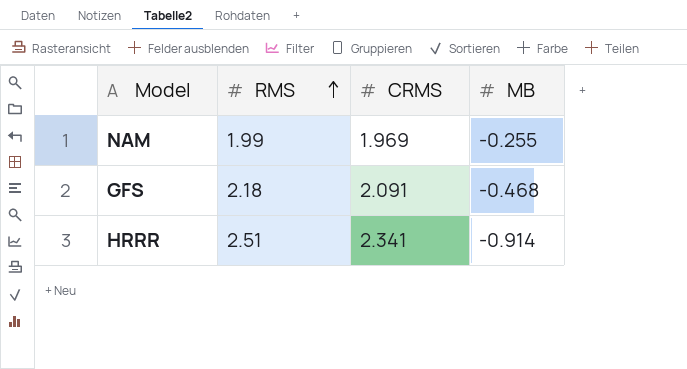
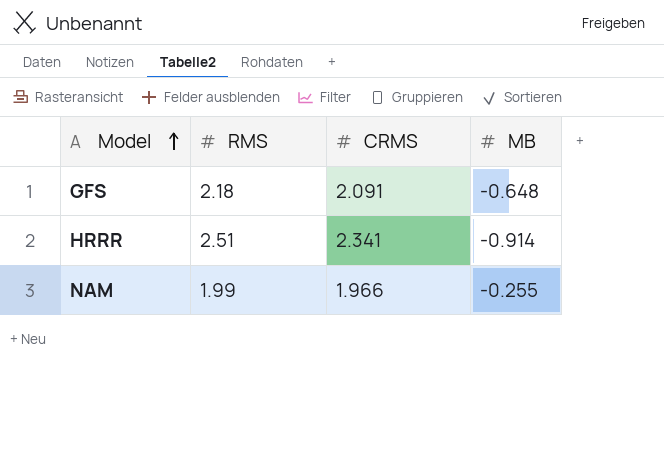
row order: RMS ascending -> Model ascending
GFS | MB: -0.468 -> -0.648
NAM | CRMS: 1.969 -> 1.966

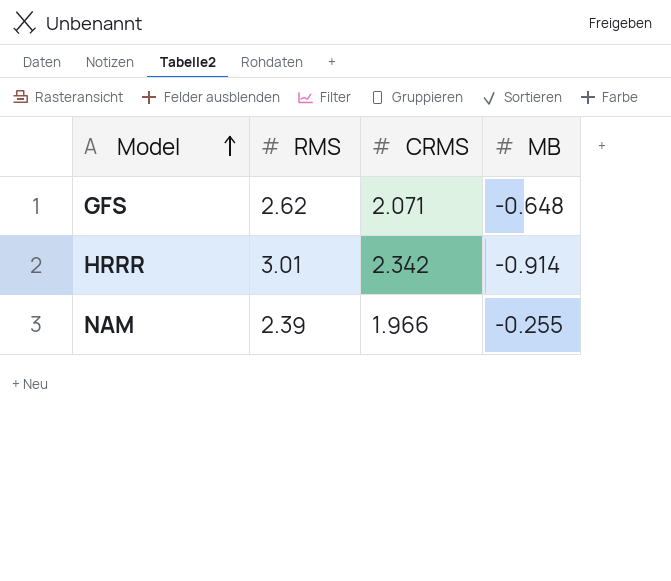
GFS | RMS: 2.18 -> 2.62
GFS | CRMS: 2.091 -> 2.071
HRRR | RMS: 2.51 -> 3.01
HRRR | CRMS: 2.341 -> 2.342
NAM | RMS: 1.99 -> 2.39

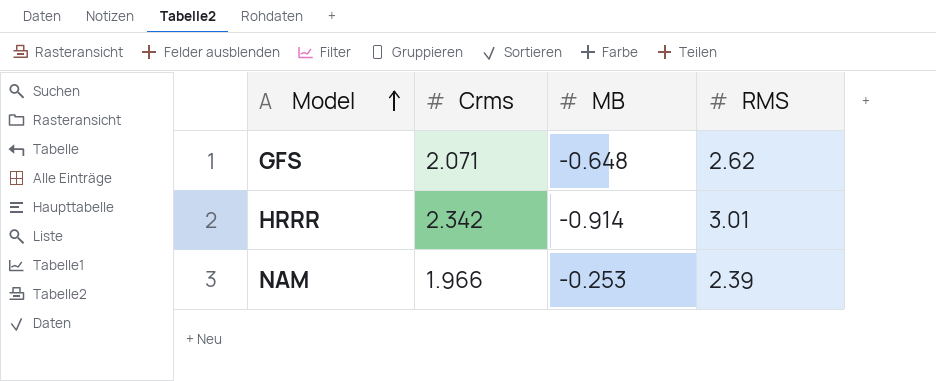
column name: CRMS -> Crms
column RMS | position: 2 -> 4
NAM | MB: -0.255 -> -0.253

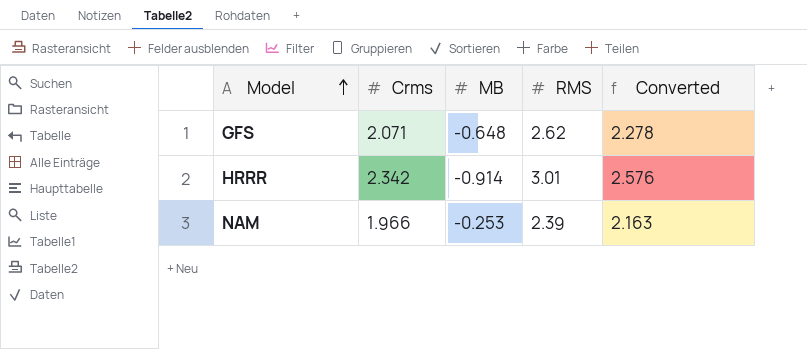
column Converted | formula: none -> [Crms] * 1.1

